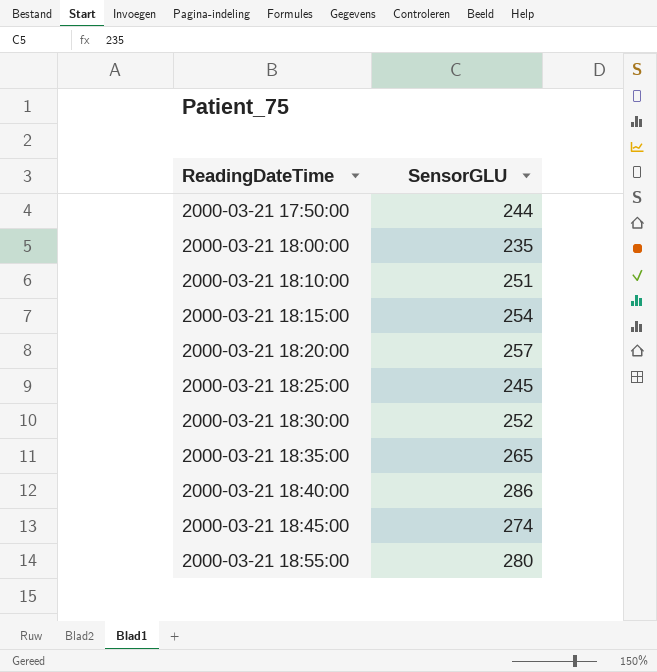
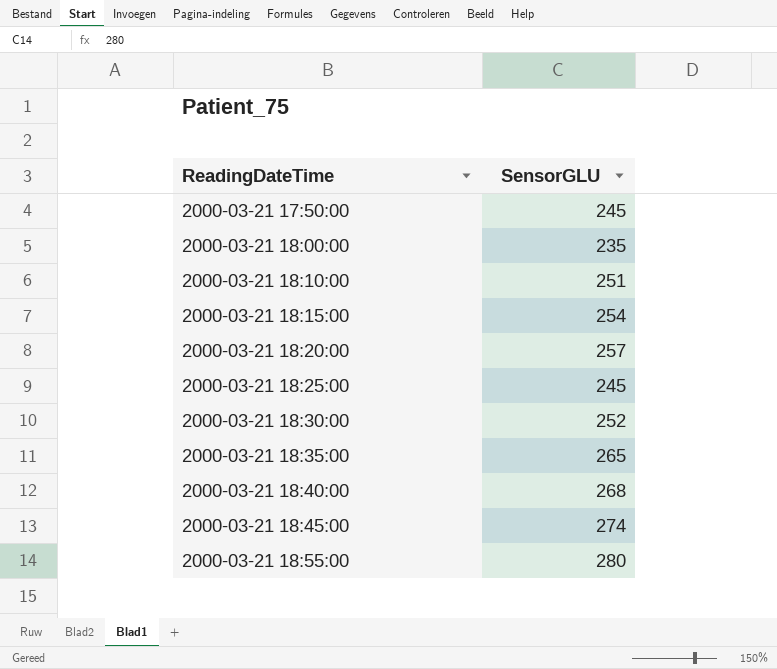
2000-03-21 17:50:00 | SensorGLU: 244 -> 245
2000-03-21 18:40:00 | SensorGLU: 286 -> 268

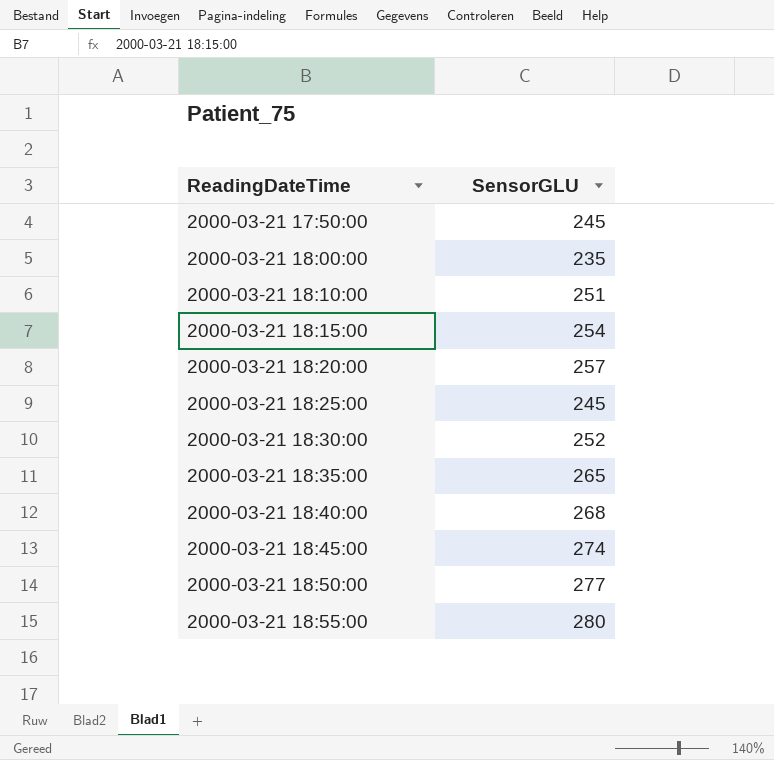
row 2000-03-21 18:50:00: none -> 277

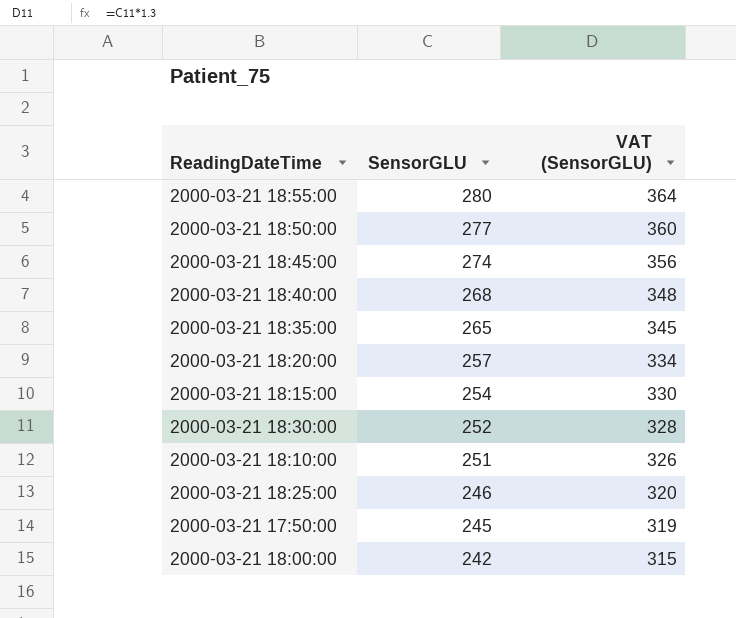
row order: ReadingDateTime ascending -> SensorGLU descending
column VAT (SensorGLU) | formula: none -> [SensorGLU] * 1.3
2000-03-21 18:25:00 | SensorGLU: 245 -> 246
2000-03-21 18:00:00 | SensorGLU: 235 -> 242

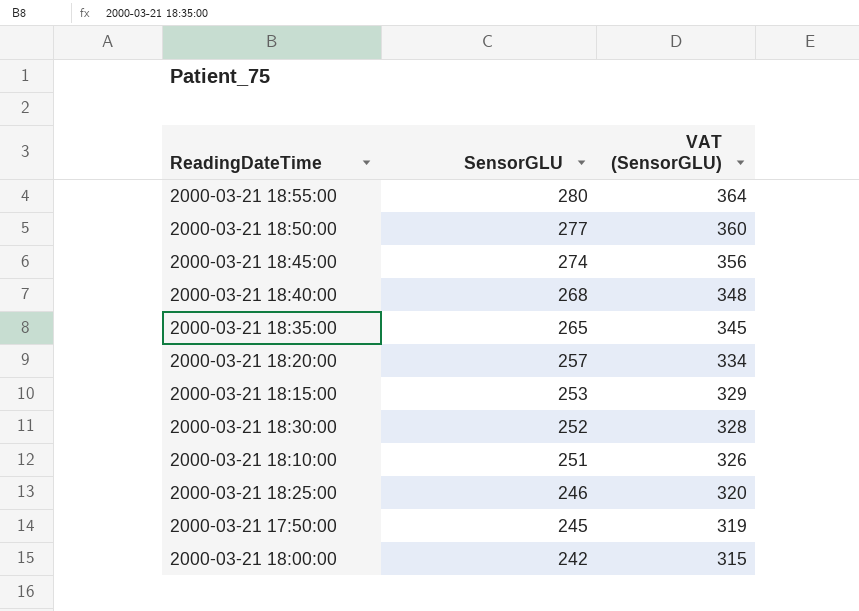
2000-03-21 18:15:00 | SensorGLU: 254 -> 253
2000-03-21 18:15:00 | VAT (SensorGLU): 330 -> 329

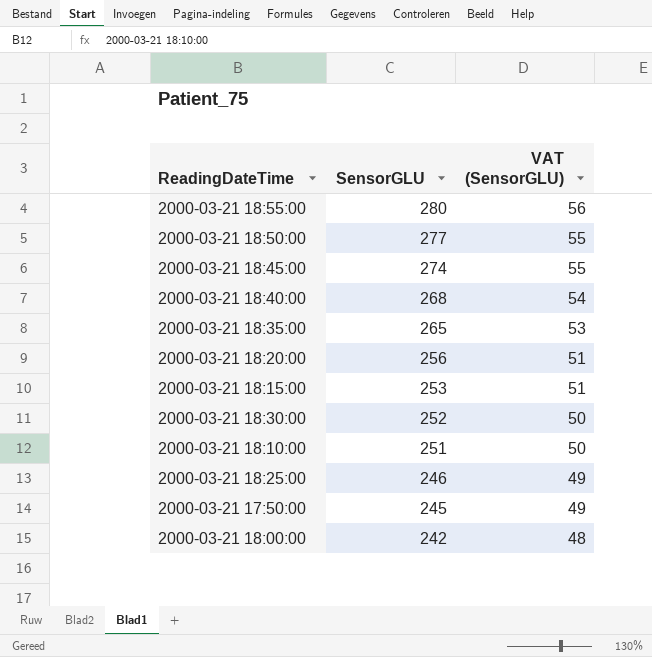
column VAT (SensorGLU) | formula: [SensorGLU] * 1.3 -> [SensorGLU] * 0.2
2000-03-21 18:20:00 | SensorGLU: 257 -> 256

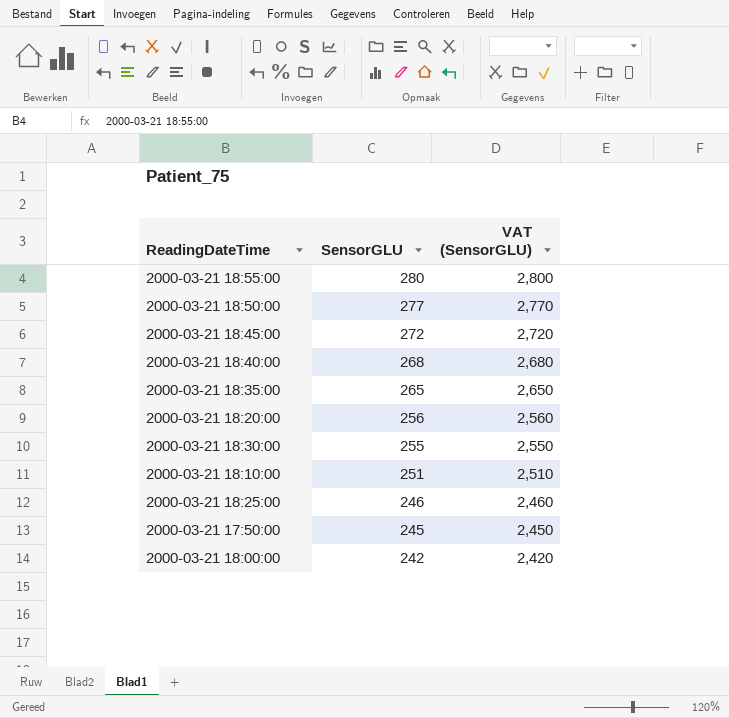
column VAT (SensorGLU) | formula: [SensorGLU] * 0.2 -> [SensorGLU] * 10
row 2000-03-21 18:15:00: 253 | 51 -> none
2000-03-21 18:45:00 | SensorGLU: 274 -> 272
2000-03-21 18:30:00 | SensorGLU: 252 -> 255

